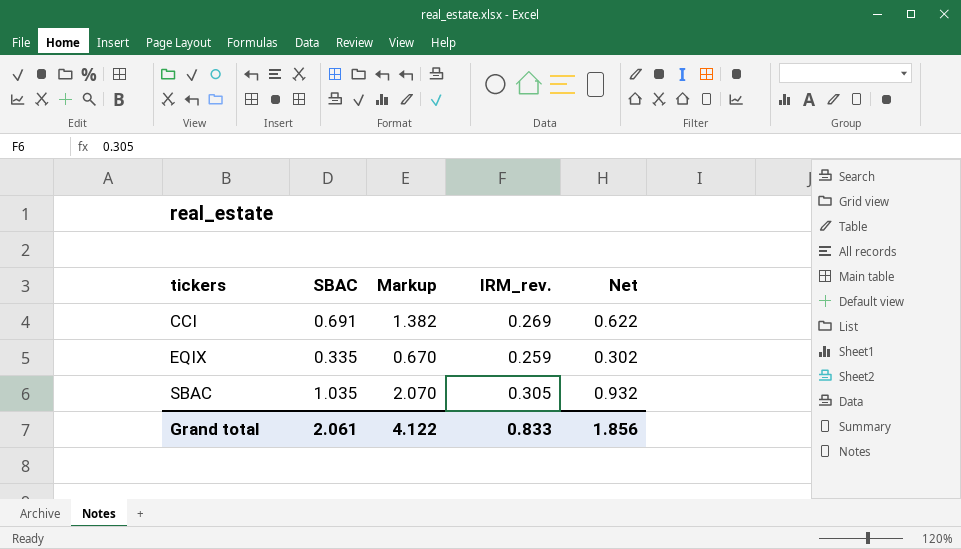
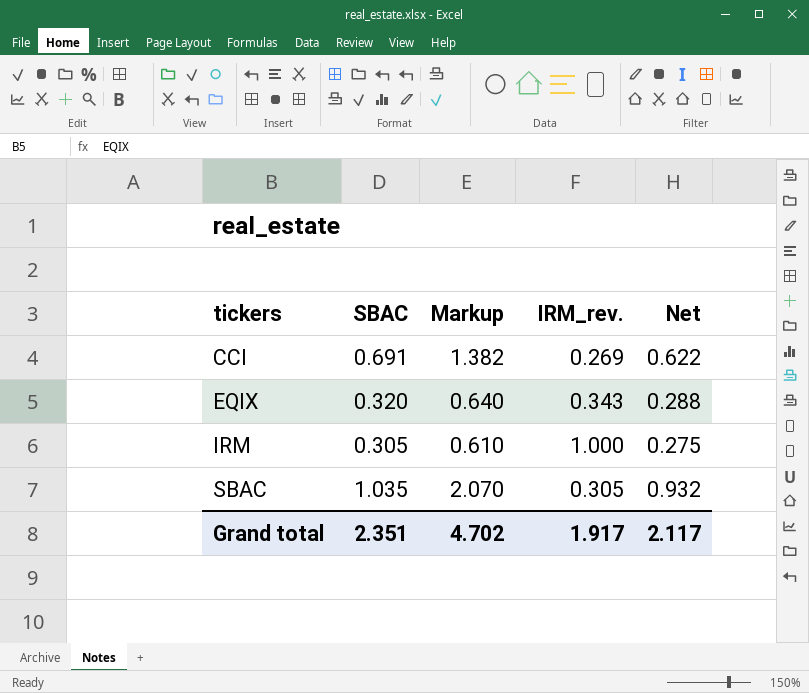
EQIX | SBAC: 0.335 -> 0.320
EQIX | Markup: 0.670 -> 0.640
EQIX | IRM_rev.: 0.259 -> 0.343
EQIX | Net: 0.302 -> 0.288
row IRM: none -> 0.305 | 0.610 | 1.000 | 0.275
Grand total | SBAC: 2.061 -> 2.351
Grand total | Markup: 4.122 -> 4.702
Grand total | IRM_rev.: 0.833 -> 1.917
Grand total | Net: 1.856 -> 2.117

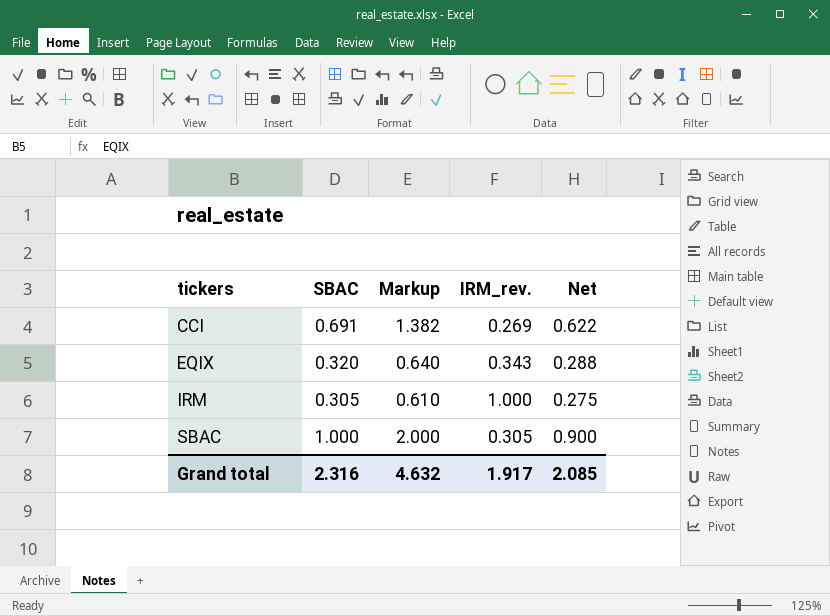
SBAC | SBAC: 1.035 -> 1.000
SBAC | Markup: 2.070 -> 2.000
SBAC | Net: 0.932 -> 0.900
Grand total | SBAC: 2.351 -> 2.316
Grand total | Markup: 4.702 -> 4.632
Grand total | Net: 2.117 -> 2.085

